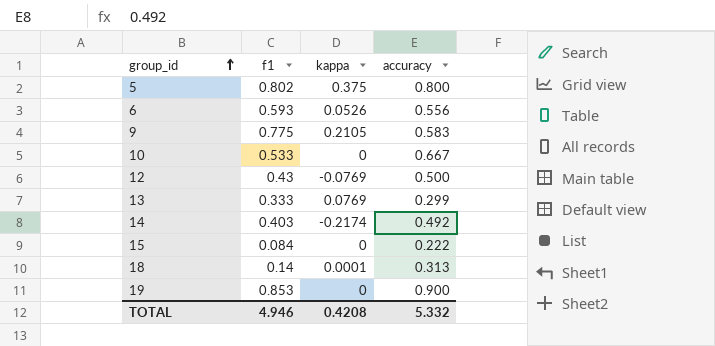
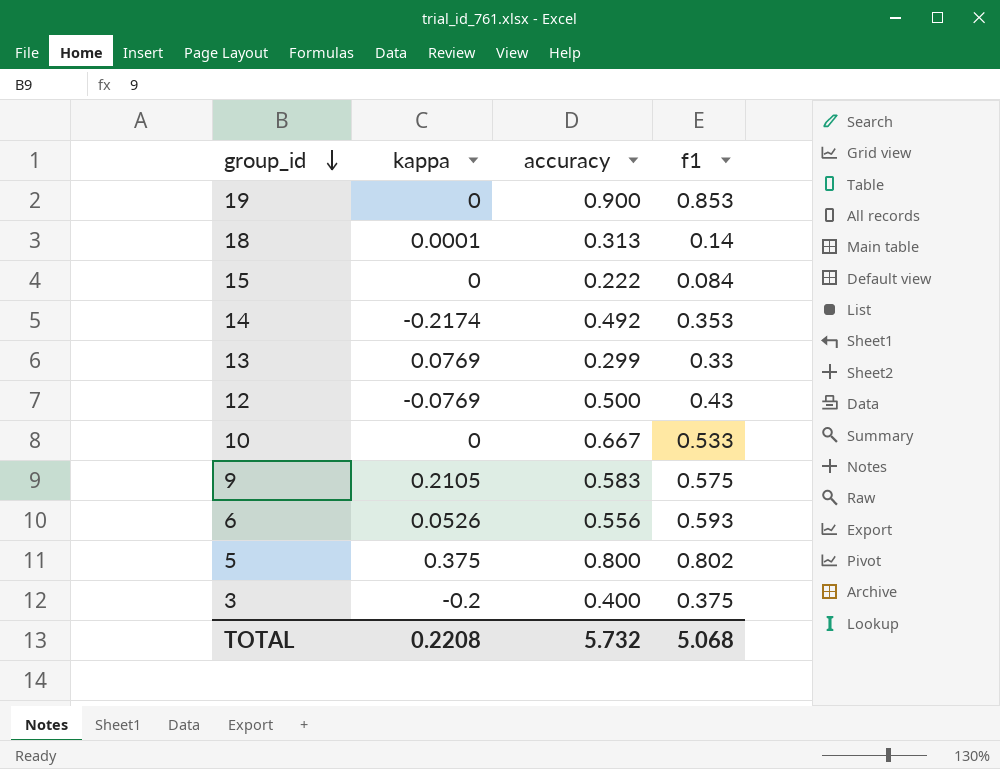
row order: group_id ascending -> group_id descending
column f1 | position: 2 -> 4
14 | f1: 0.403 -> 0.353
13 | f1: 0.333 -> 0.33
9 | f1: 0.775 -> 0.575
row 3: none -> -0.2 | 0.400 | 0.375
TOTAL | kappa: 0.4208 -> 0.2208
TOTAL | accuracy: 5.332 -> 5.732
TOTAL | f1: 4.946 -> 5.068

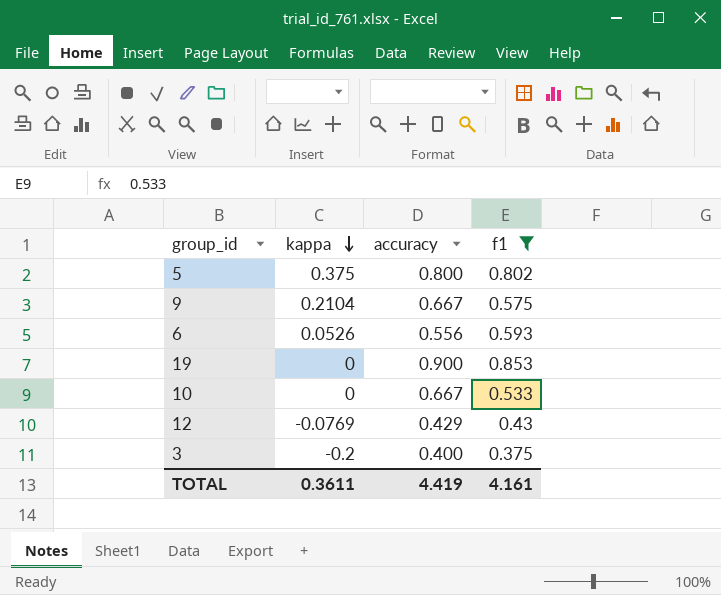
filter: none -> f1 >= 0.375
row order: group_id descending -> kappa descending
9 | kappa: 0.2105 -> 0.2104
9 | accuracy: 0.583 -> 0.667
12 | accuracy: 0.500 -> 0.429
TOTAL | kappa: 0.2208 -> 0.3611
TOTAL | accuracy: 5.732 -> 4.419
TOTAL | f1: 5.068 -> 4.161

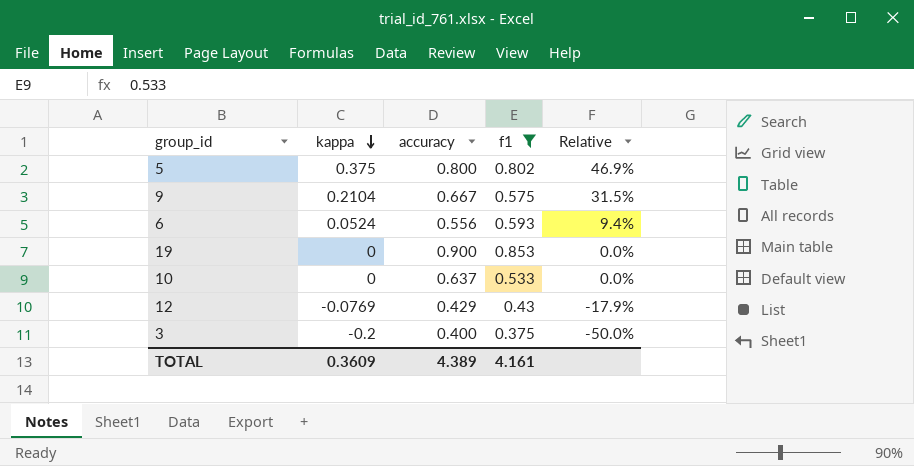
column Relative | formula: none -> [kappa] / [accuracy]
6 | kappa: 0.0526 -> 0.0524
10 | accuracy: 0.667 -> 0.637
TOTAL | kappa: 0.3611 -> 0.3609
TOTAL | accuracy: 4.419 -> 4.389

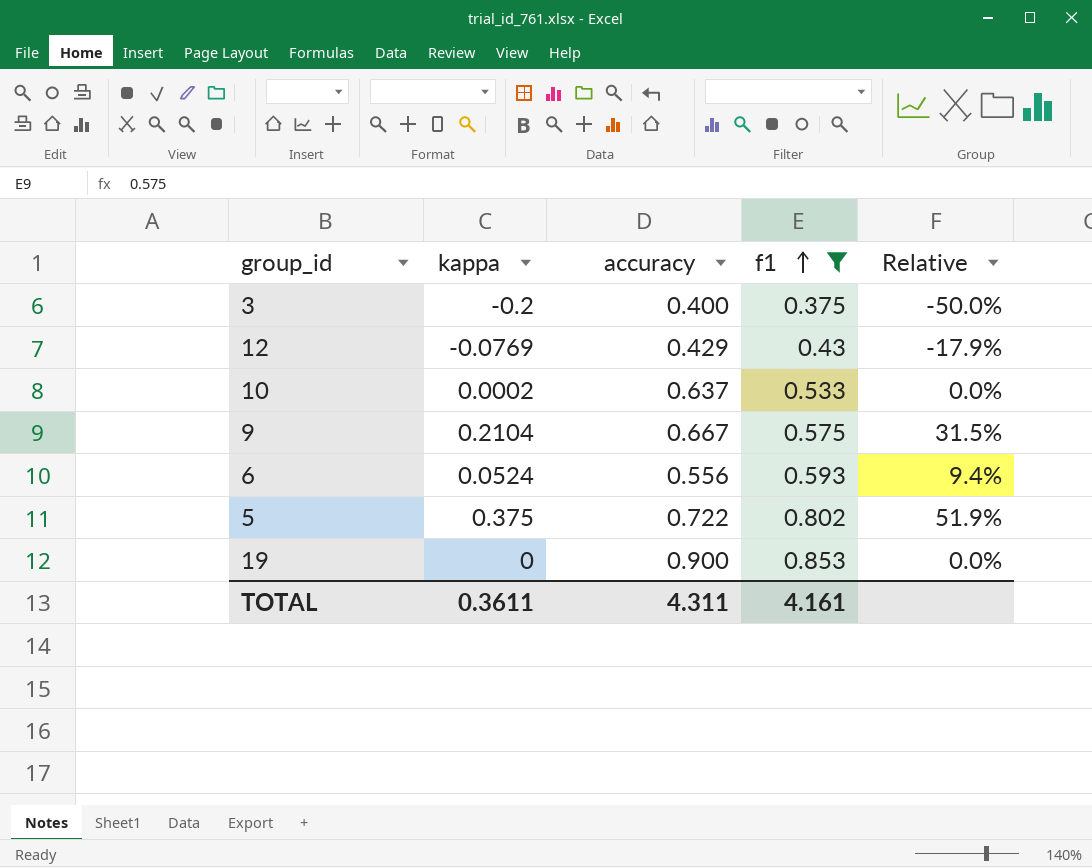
row order: kappa descending -> f1 ascending
10 | kappa: 0 -> 0.0002
5 | accuracy: 0.800 -> 0.722
5 | Relative: 46.9% -> 51.9%
TOTAL | kappa: 0.3609 -> 0.3611
TOTAL | accuracy: 4.389 -> 4.311

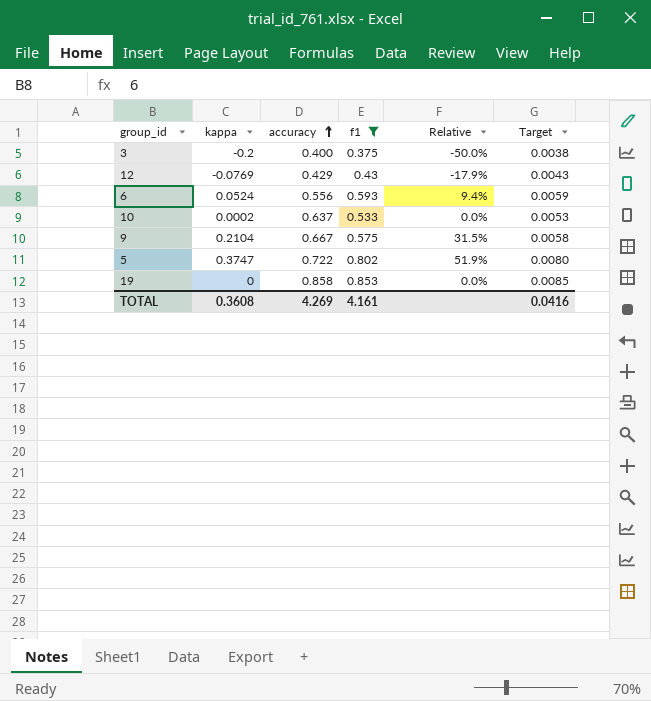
row order: f1 ascending -> accuracy ascending
column Target | formula: none -> [f1] * 0.01
5 | kappa: 0.375 -> 0.3747
19 | accuracy: 0.900 -> 0.858
TOTAL | kappa: 0.3611 -> 0.3608
TOTAL | accuracy: 4.311 -> 4.269

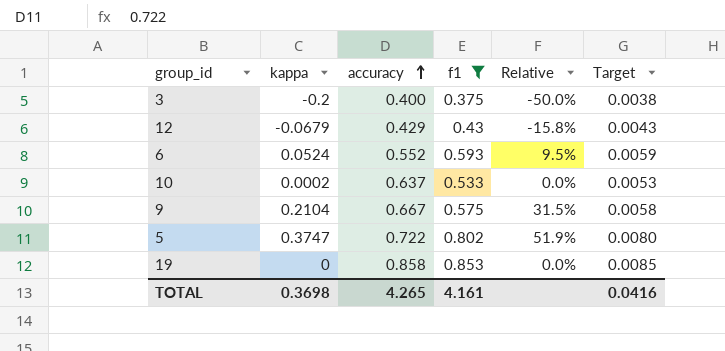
12 | kappa: -0.0769 -> -0.0679
12 | Relative: -17.9% -> -15.8%
6 | accuracy: 0.556 -> 0.552
6 | Relative: 9.4% -> 9.5%
TOTAL | kappa: 0.3608 -> 0.3698
TOTAL | accuracy: 4.269 -> 4.265

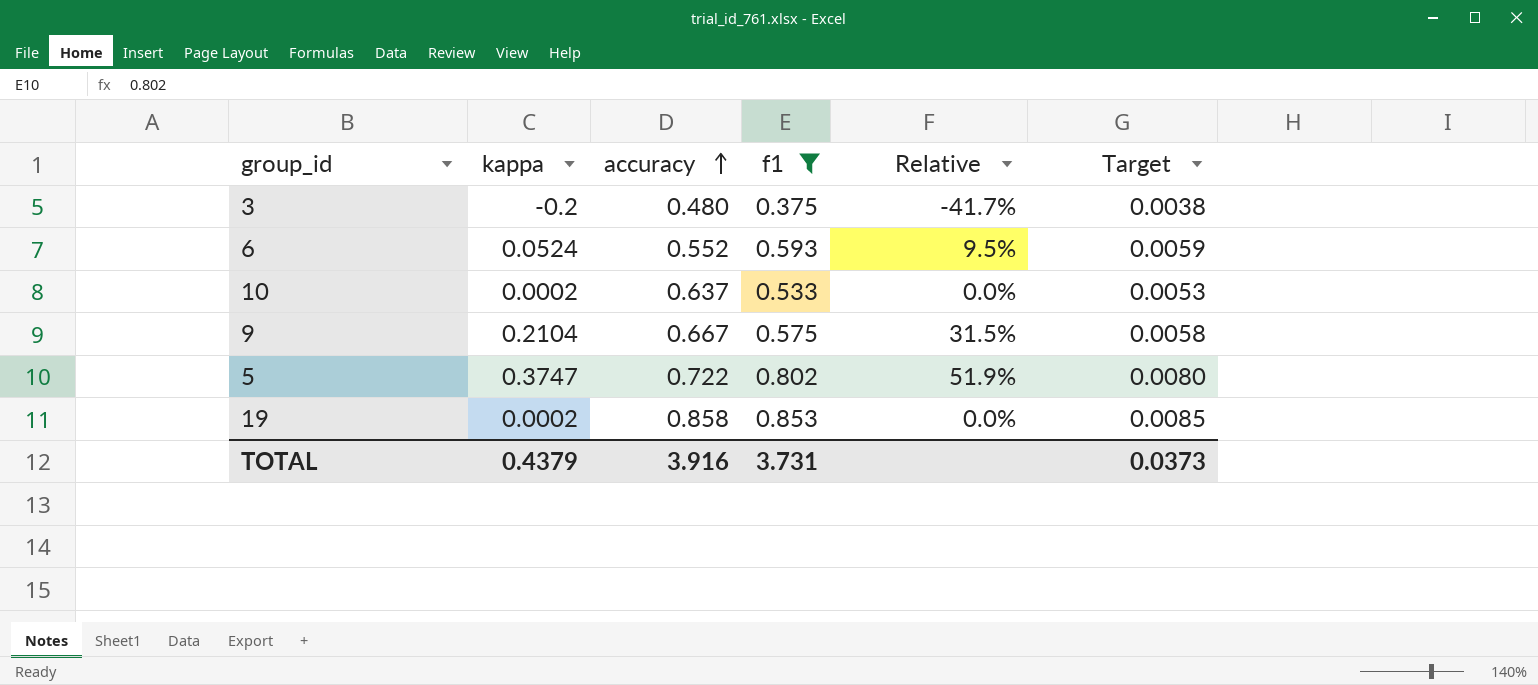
row 12: -0.0679 | 0.429 | 0.43 | -15.8% | 0.0043 -> none
3 | accuracy: 0.400 -> 0.480
3 | Relative: -50.0% -> -41.7%
19 | kappa: 0 -> 0.0002
TOTAL | kappa: 0.3698 -> 0.4379
TOTAL | accuracy: 4.265 -> 3.916
TOTAL | f1: 4.161 -> 3.731
TOTAL | Target: 0.0416 -> 0.0373

